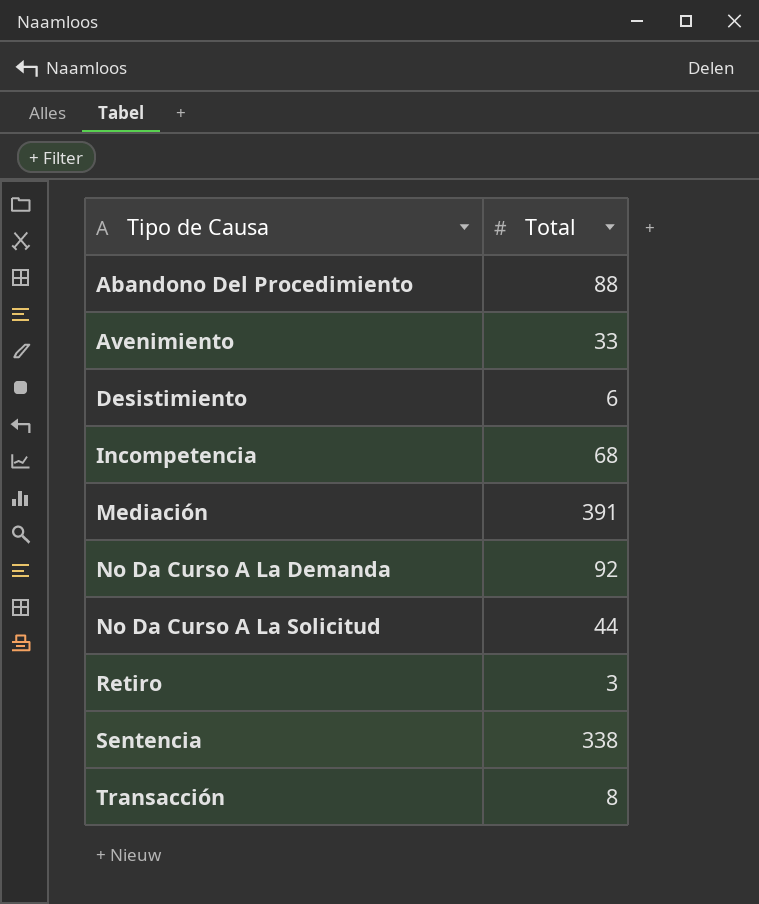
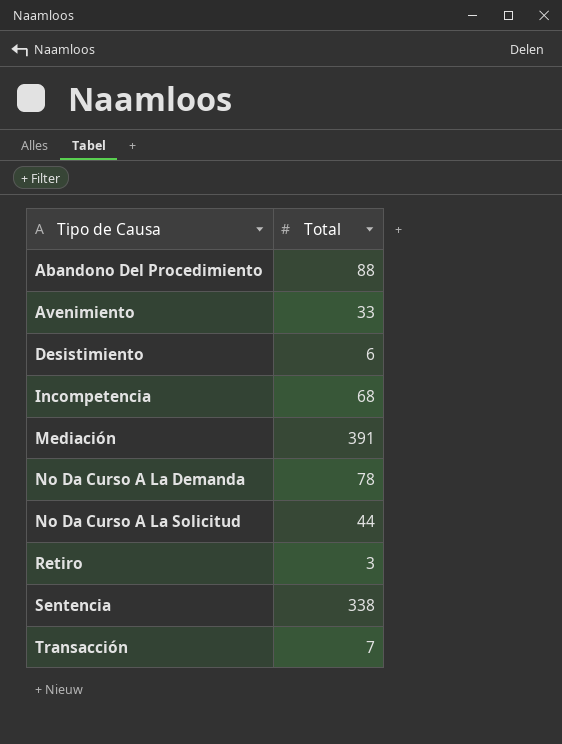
No Da Curso A La Demanda | Total: 92 -> 78
Transacción | Total: 8 -> 7

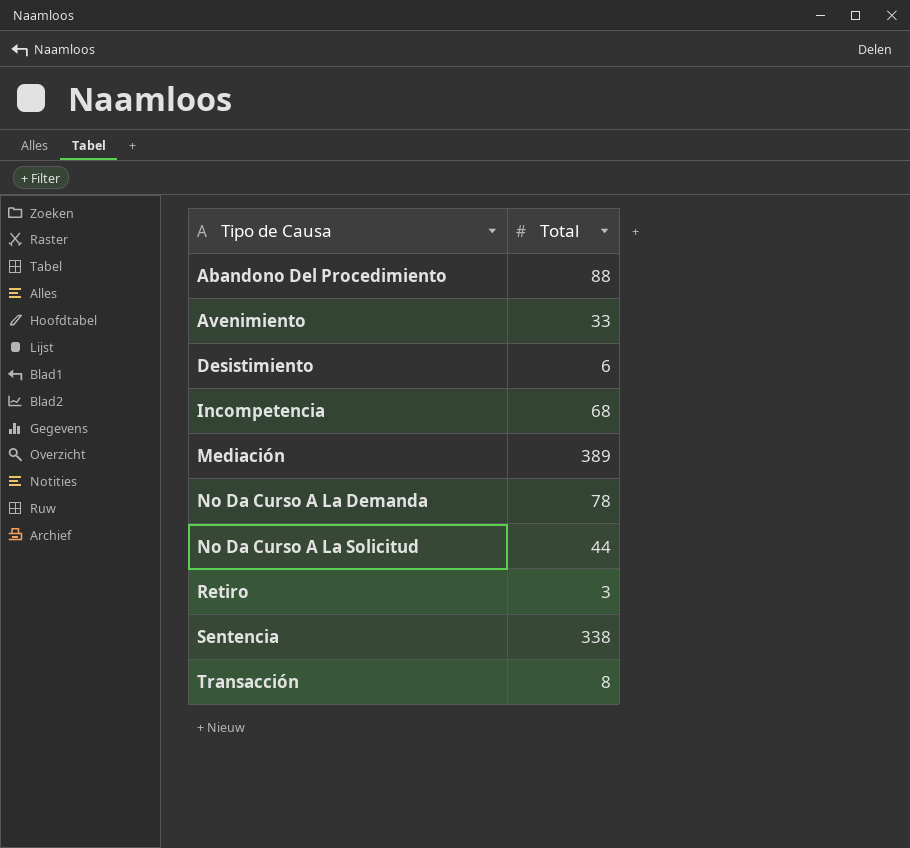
Mediación | Total: 391 -> 389
Transacción | Total: 7 -> 8

